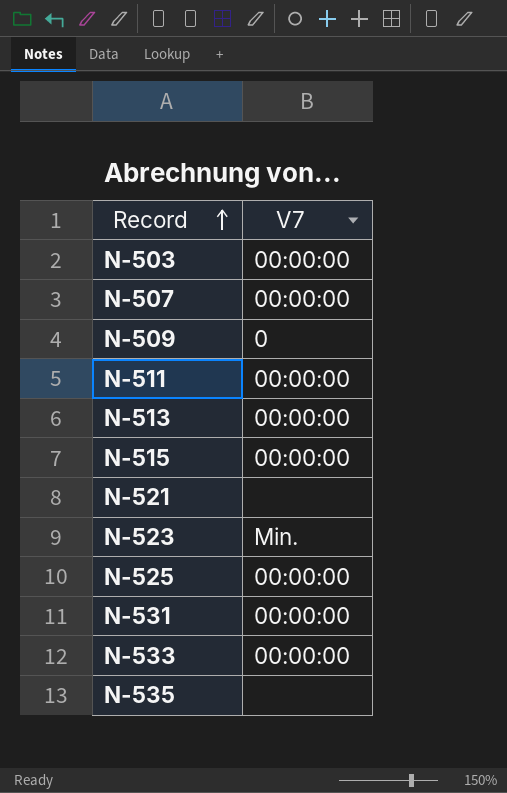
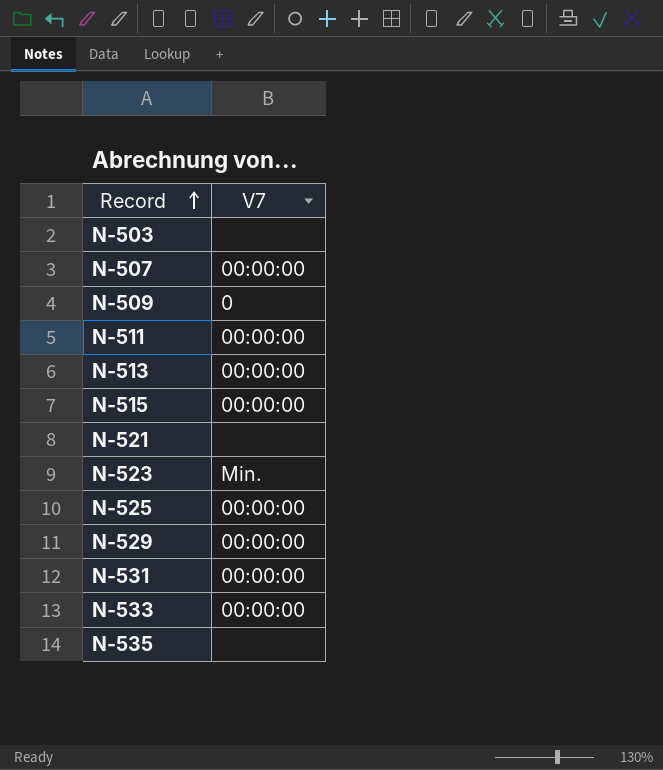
N-503 | V7: 00:00:00 -> none
row N-529: none -> 00:00:00

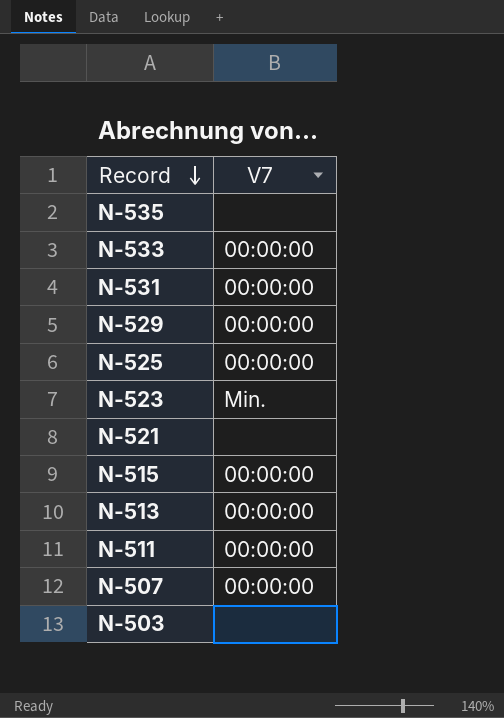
row order: Record ascending -> Record descending
row N-509: 0 -> none

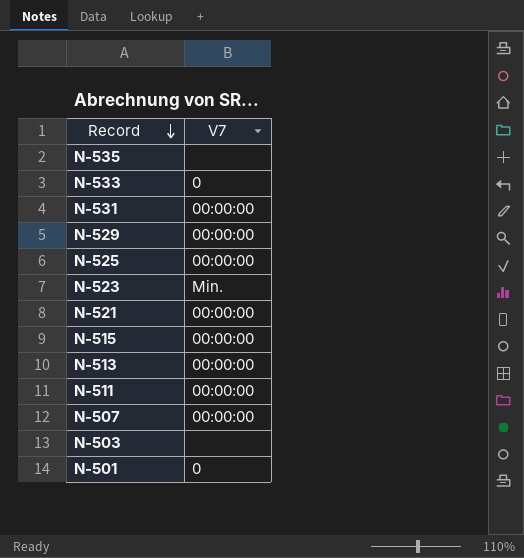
N-533 | V7: 00:00:00 -> 0
N-521 | V7: none -> 00:00:00
row N-501: none -> 0

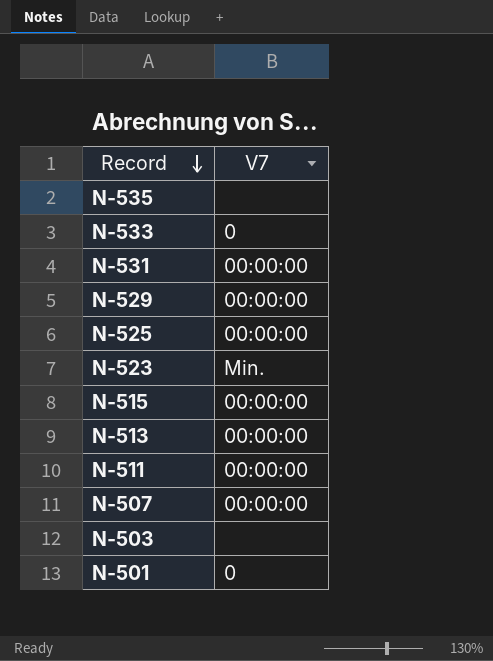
row N-521: 00:00:00 -> none

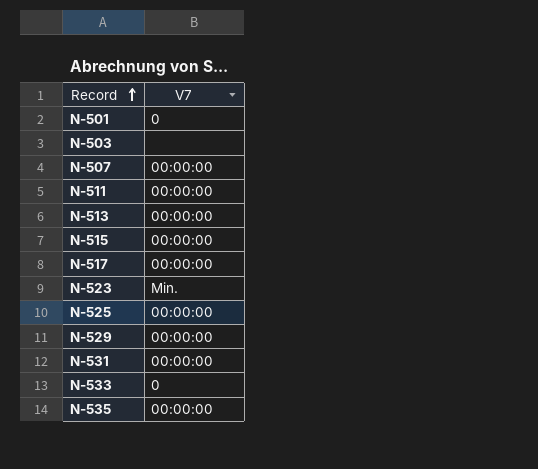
row order: Record descending -> Record ascending
row N-517: none -> 00:00:00
N-535 | V7: none -> 00:00:00

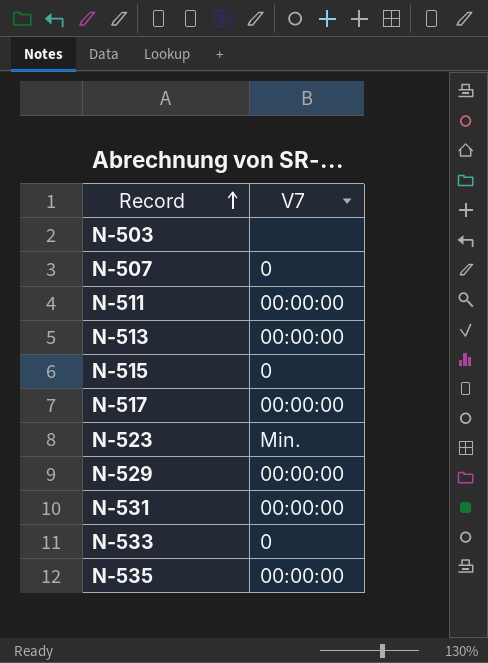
row N-501: 0 -> none
row N-525: 00:00:00 -> none
N-507 | V7: 00:00:00 -> 0
N-515 | V7: 00:00:00 -> 0

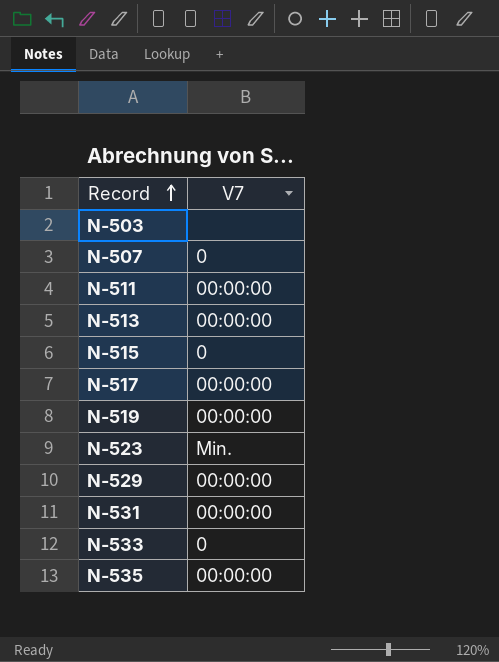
row N-519: none -> 00:00:00

